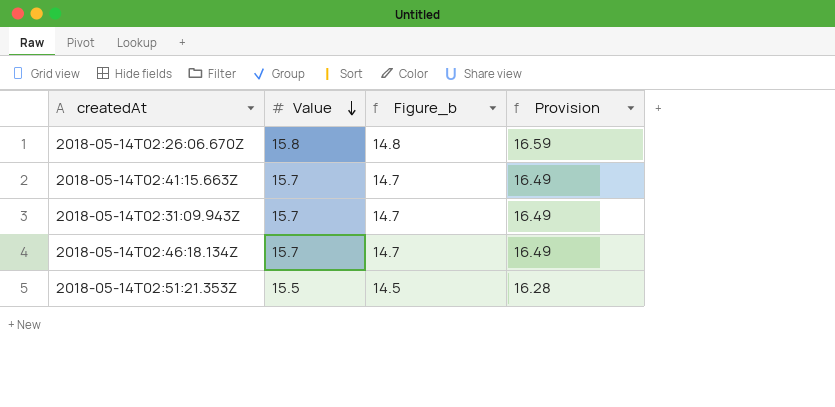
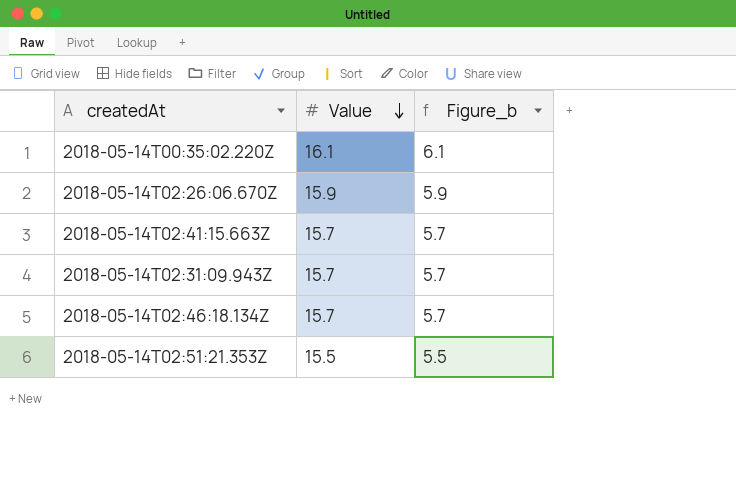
column Provision | formula: [Value] * 1.05 -> none
column Figure_b | formula: [Value] - 1 -> [Value] - 10
row 2018-05-14T00:35:02.220Z: none -> 16.1 | 6.1
2018-05-14T02:26:06.670Z | Value: 15.8 -> 15.9

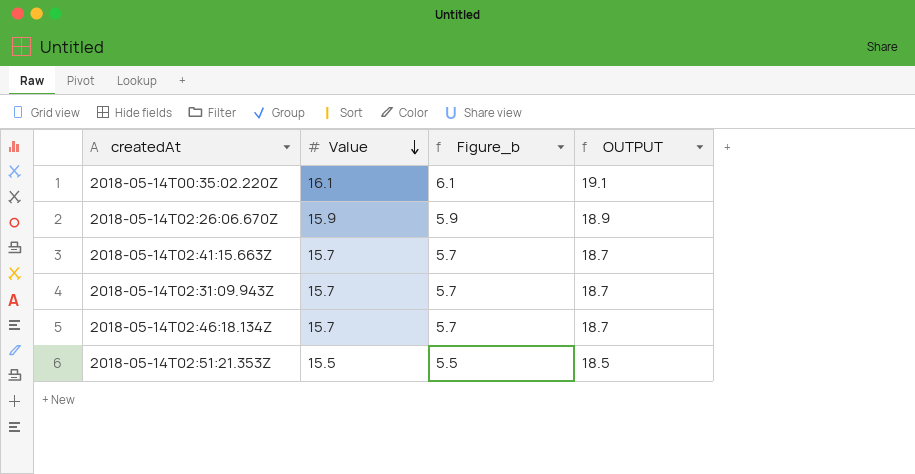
column OUTPUT | formula: none -> [Value] + 3

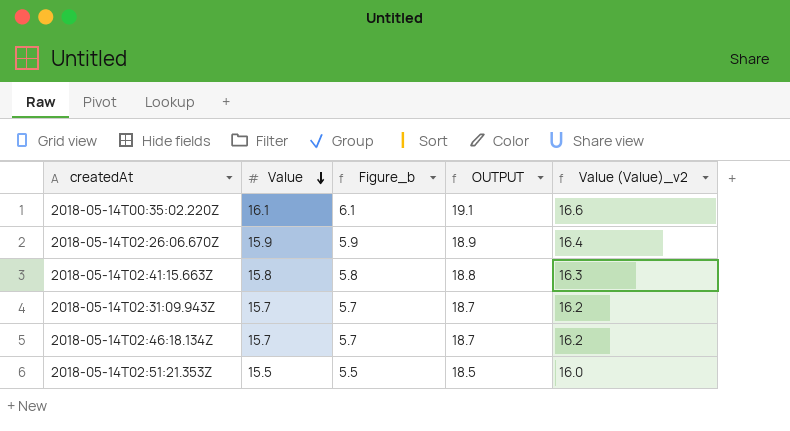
column Value (Value)_v2 | formula: none -> [Value] * 1.03
2018-05-14T02:41:15.663Z | Value: 15.7 -> 15.8
2018-05-14T02:41:15.663Z | Figure_b: 5.7 -> 5.8
2018-05-14T02:41:15.663Z | OUTPUT: 18.7 -> 18.8

